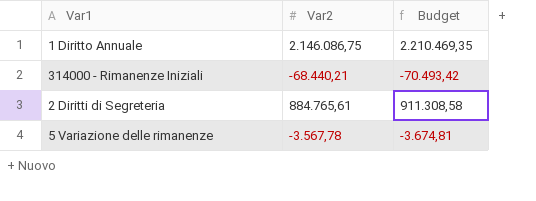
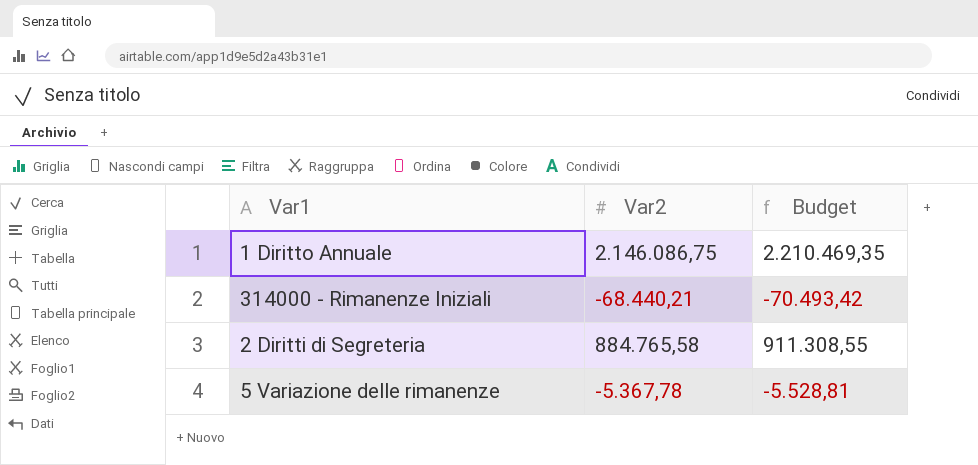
2 Diritti di Segreteria | Var2: 884.765,61 -> 884.765,58
2 Diritti di Segreteria | Budget: 911.308,58 -> 911.308,55
5 Variazione delle rimanenze | Var2: -3.567,78 -> -5.367,78
5 Variazione delle rimanenze | Budget: -3.674,81 -> -5.528,81

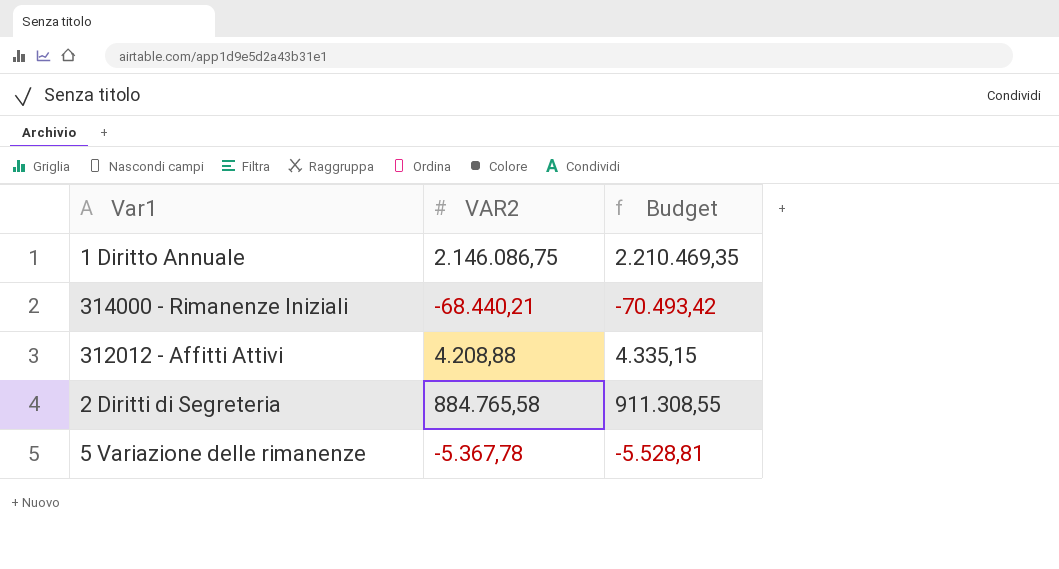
column name: Var2 -> VAR2
row 312012 - Affitti Attivi: none -> 4.208,88 | 4.335,15

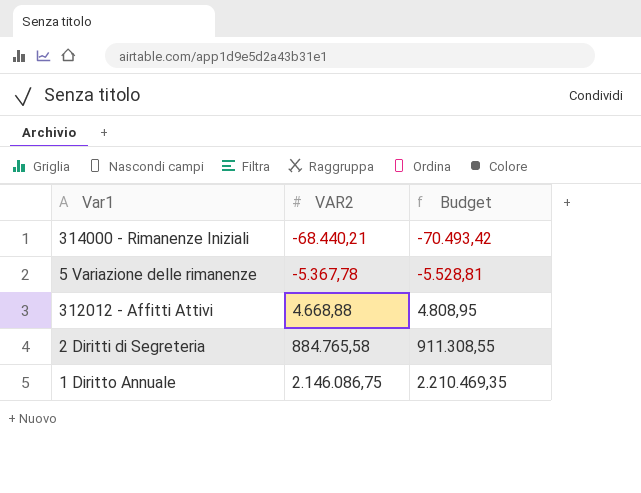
row order: none -> VAR2 ascending
312012 - Affitti Attivi | VAR2: 4.208,88 -> 4.668,88
312012 - Affitti Attivi | Budget: 4.335,15 -> 4.808,95

